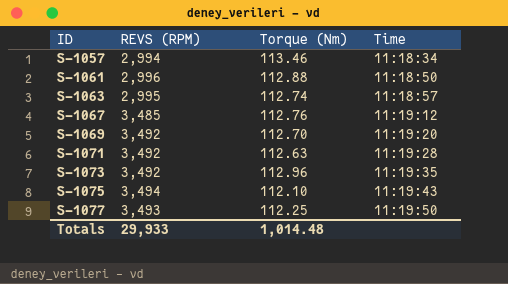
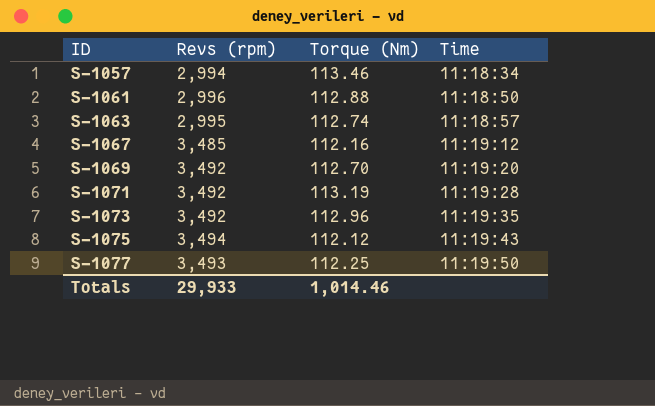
column name: REVS (RPM) -> Revs (rpm)
S-1067 | Torque (Nm): 112.76 -> 112.16
S-1071 | Torque (Nm): 112.63 -> 113.19
S-1075 | Torque (Nm): 112.10 -> 112.12
Totals | Torque (Nm): 1,014.48 -> 1,014.46

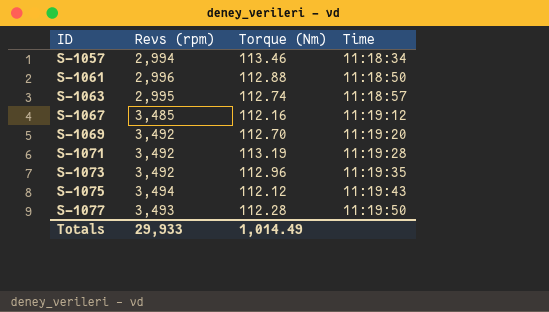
S-1077 | Torque (Nm): 112.25 -> 112.28
Totals | Torque (Nm): 1,014.46 -> 1,014.49

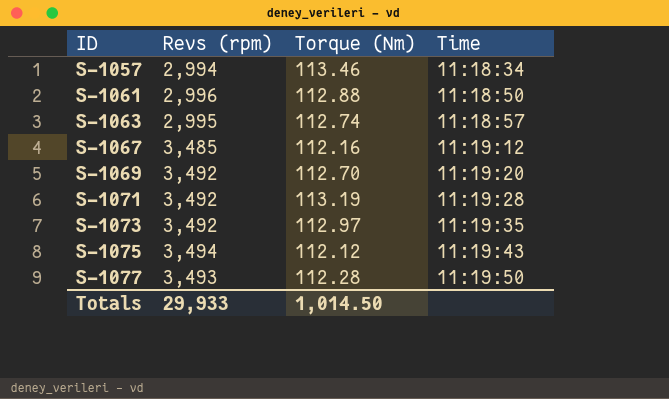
S-1073 | Torque (Nm): 112.96 -> 112.97
Totals | Torque (Nm): 1,014.49 -> 1,014.50

